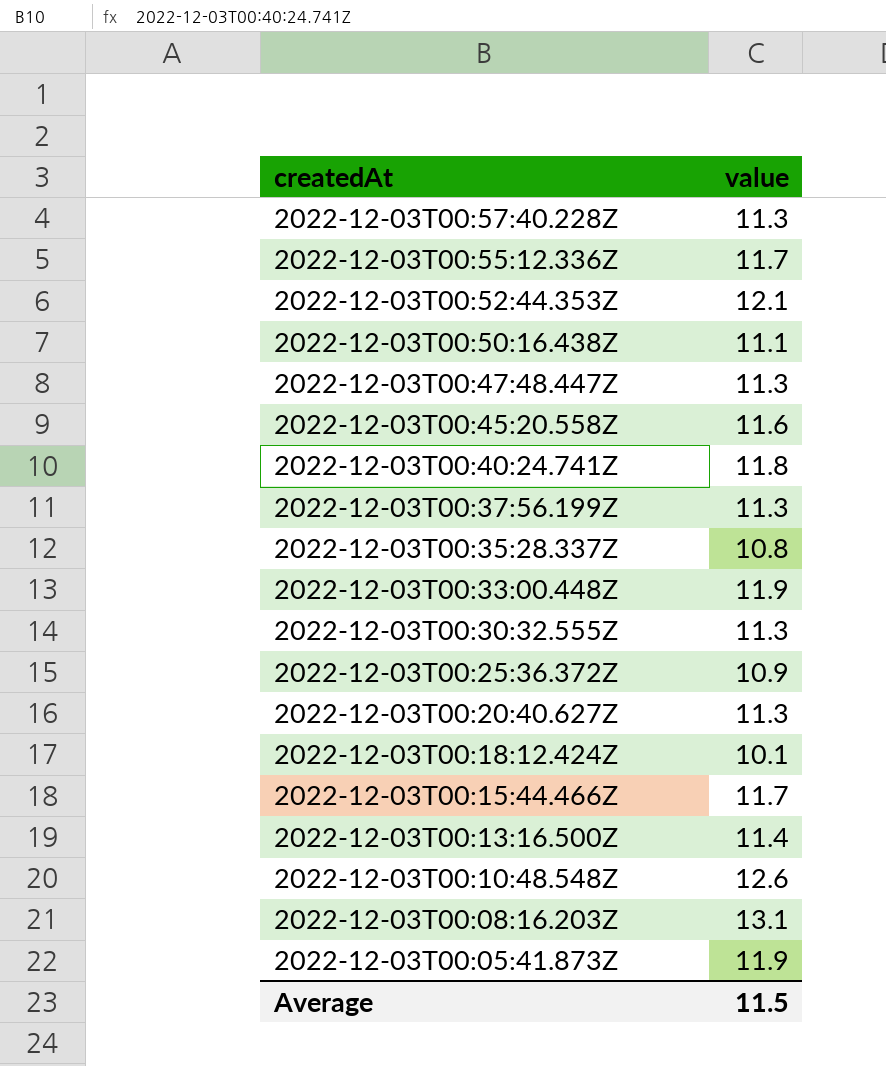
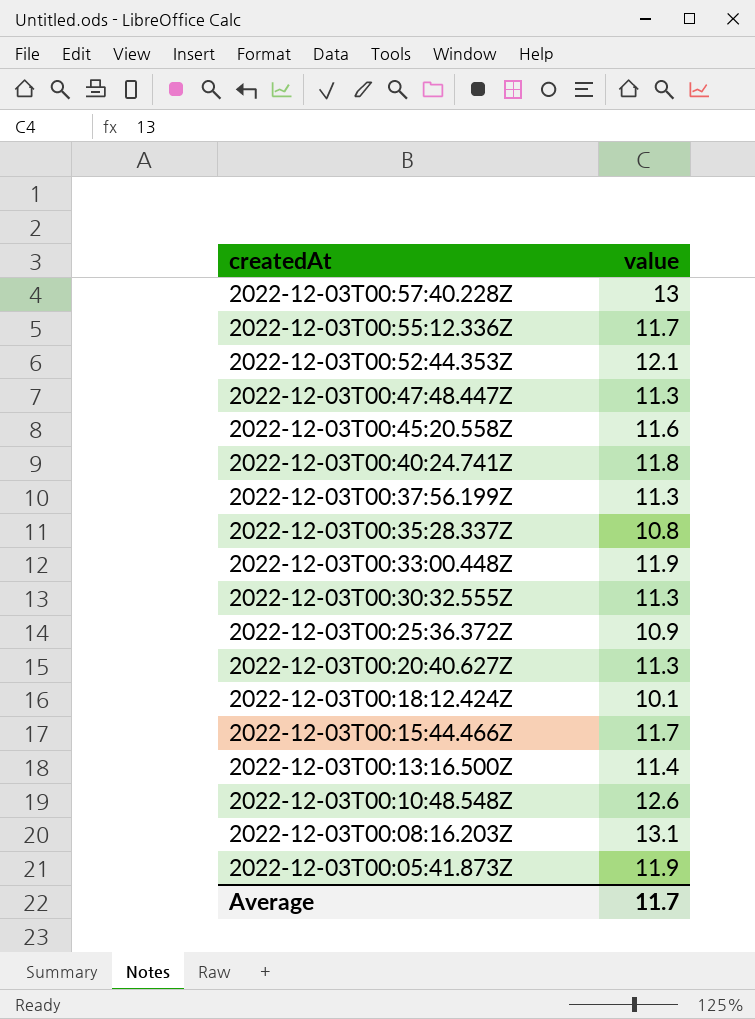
row 2022-12-03T00:50:16.438Z: 11.1 -> none
2022-12-03T00:57:40.228Z | value: 11.3 -> 13
Average | value: 11.5 -> 11.7

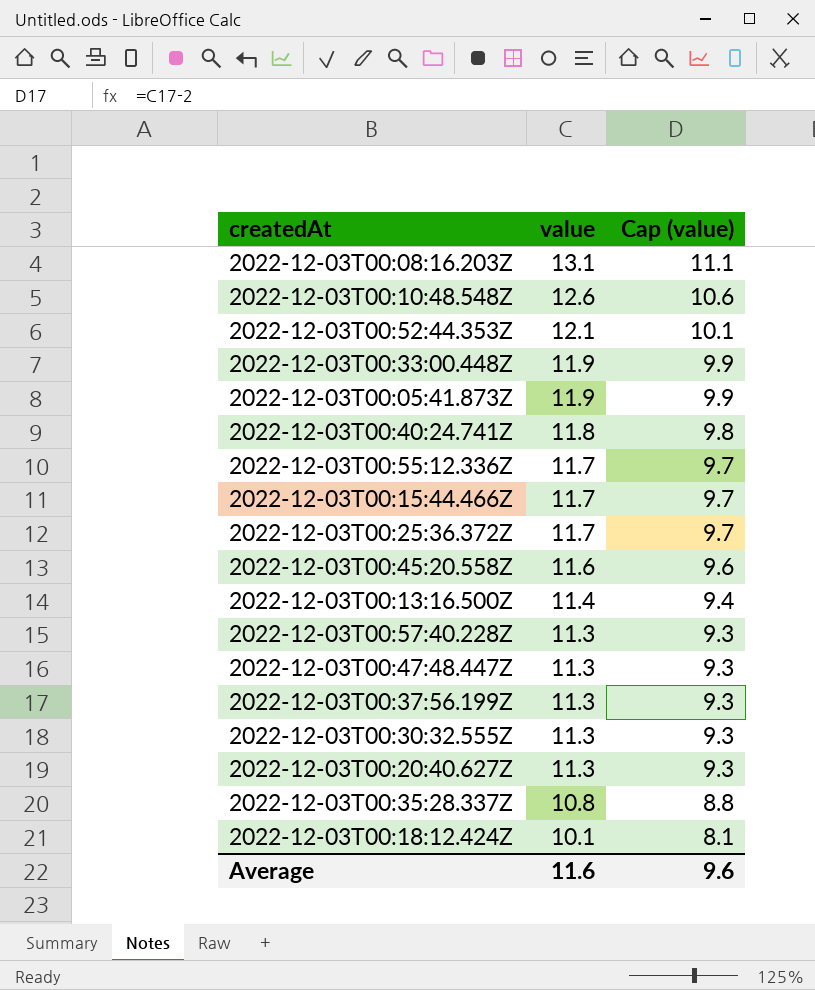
row order: createdAt descending -> value descending
column Cap (value) | formula: none -> [value] - 2
2022-12-03T00:25:36.372Z | value: 10.9 -> 11.7
2022-12-03T00:57:40.228Z | value: 13 -> 11.3
Average | value: 11.7 -> 11.6

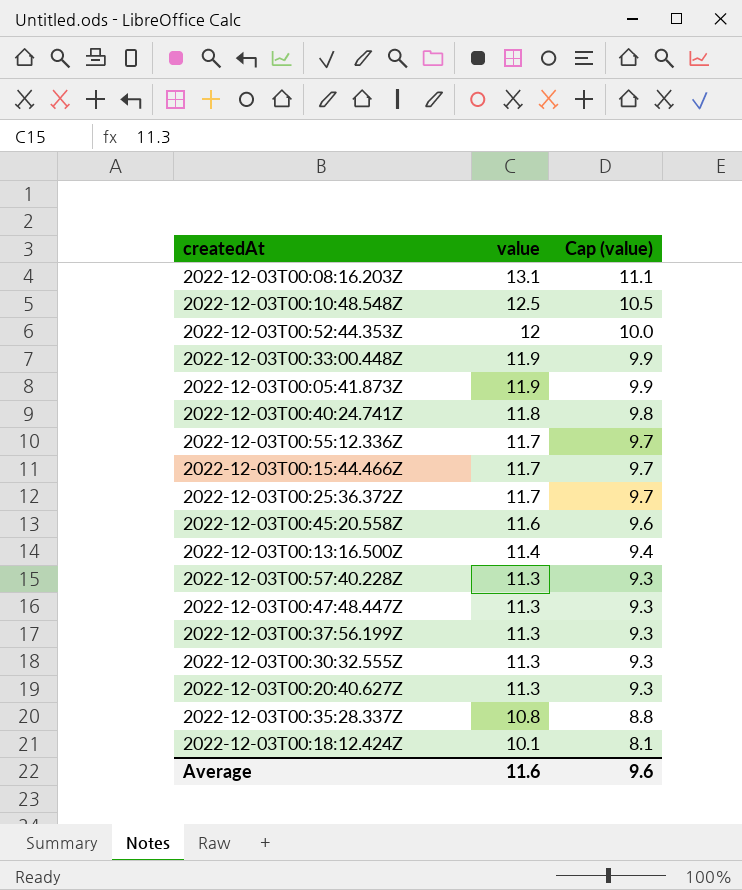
2022-12-03T00:10:48.548Z | value: 12.6 -> 12.5
2022-12-03T00:10:48.548Z | Cap (value): 10.6 -> 10.5
2022-12-03T00:52:44.353Z | value: 12.1 -> 12
2022-12-03T00:52:44.353Z | Cap (value): 10.1 -> 10.0

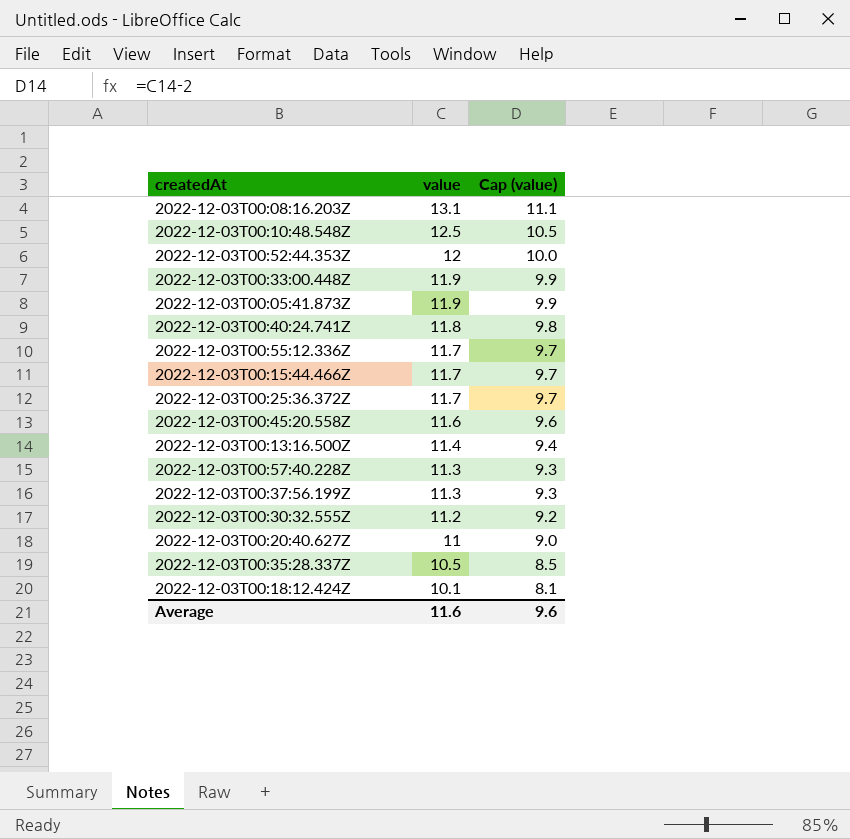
row 2022-12-03T00:47:48.447Z: 11.3 | 9.3 -> none
2022-12-03T00:30:32.555Z | value: 11.3 -> 11.2
2022-12-03T00:30:32.555Z | Cap (value): 9.3 -> 9.2
2022-12-03T00:20:40.627Z | value: 11.3 -> 11
2022-12-03T00:20:40.627Z | Cap (value): 9.3 -> 9.0
2022-12-03T00:35:28.337Z | value: 10.8 -> 10.5
2022-12-03T00:35:28.337Z | Cap (value): 8.8 -> 8.5

